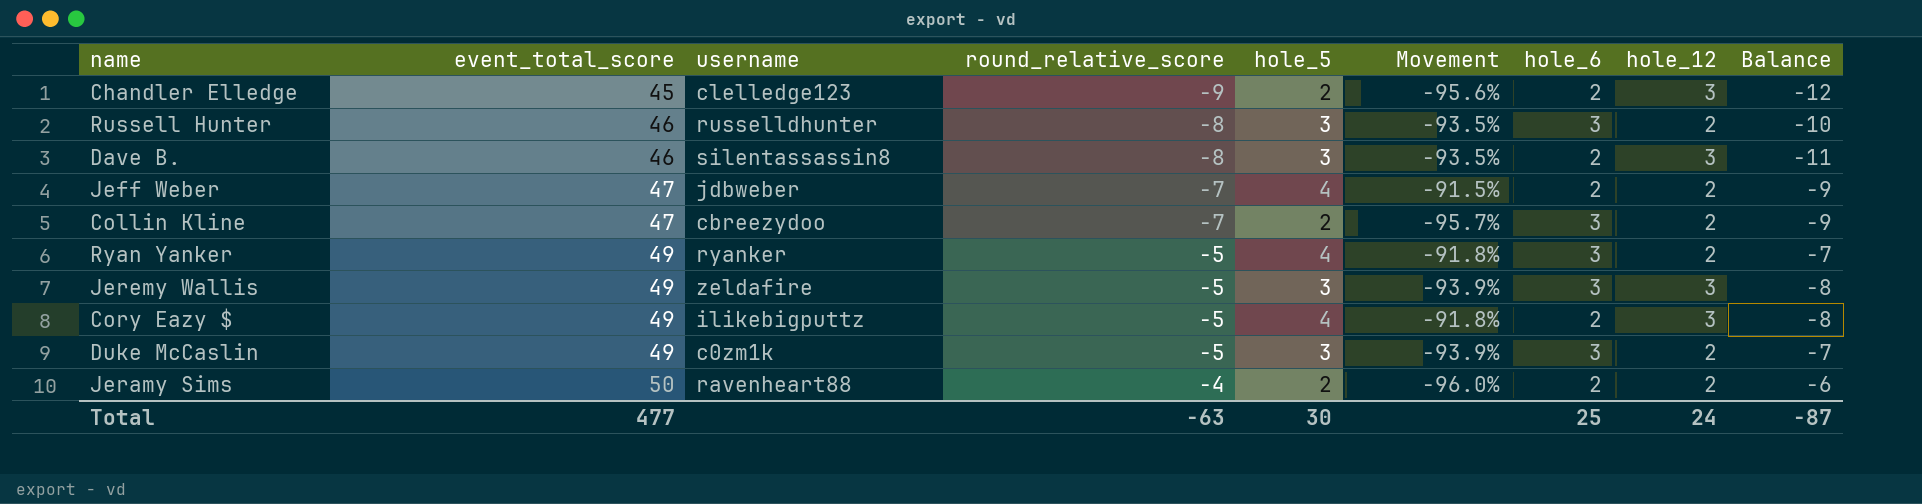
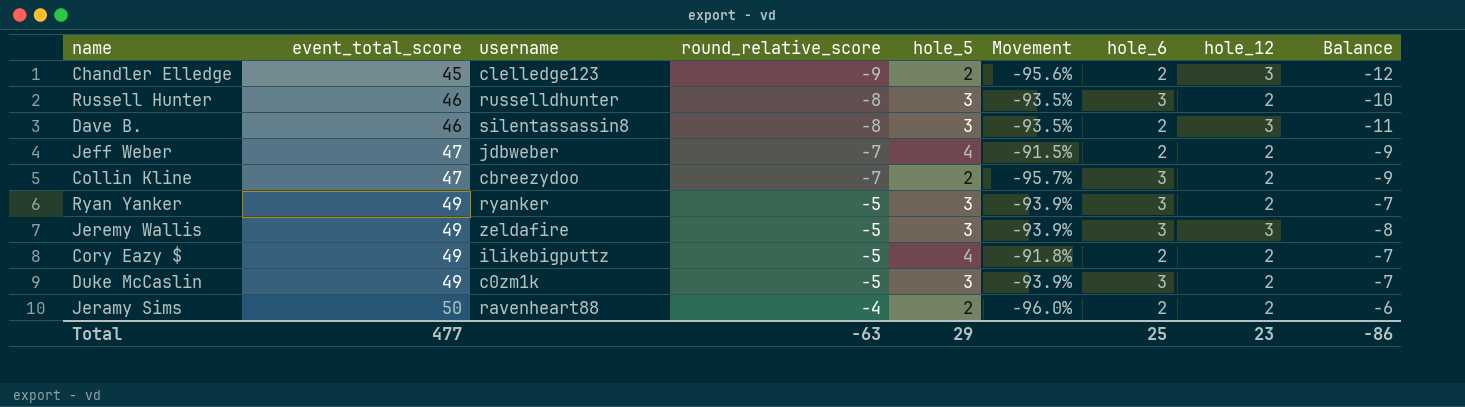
Ryan Yanker | hole_5: 4 -> 3
Ryan Yanker | Movement: -91.8% -> -93.9%
Cory Eazy $ | hole_12: 3 -> 2
Cory Eazy $ | Balance: -8 -> -7
Total | hole_5: 30 -> 29
Total | hole_12: 24 -> 23
Total | Balance: -87 -> -86

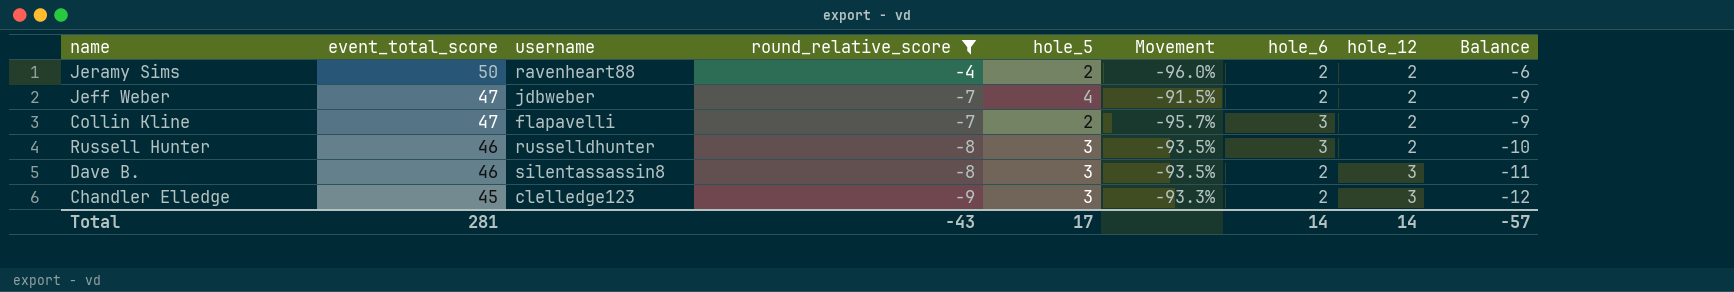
filter: none -> round_relative_score != -5
row order: event_total_score ascending -> event_total_score descending
Collin Kline | username: cbreezydoo -> flapavelli
Chandler Elledge | hole_5: 2 -> 3
Chandler Elledge | Movement: -95.6% -> -93.3%
Total | event_total_score: 477 -> 281
Total | round_relative_score: -63 -> -43
Total | hole_5: 29 -> 17
Total | hole_6: 25 -> 14
Total | hole_12: 23 -> 14
Total | Balance: -86 -> -57

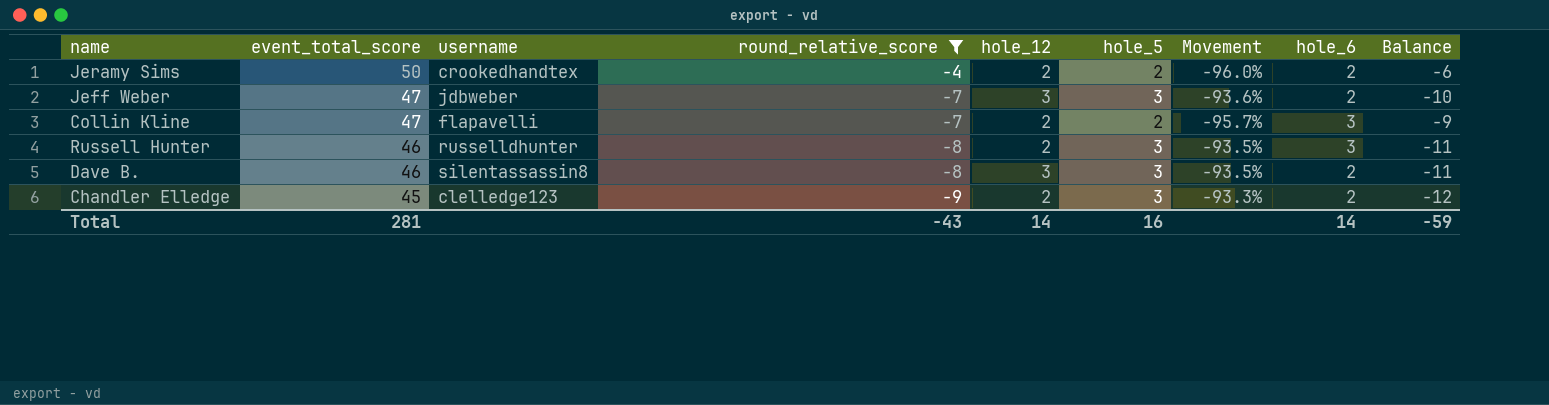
column hole_12 | position: 8 -> 5
column Balance | formula: [round_relative_score] - [hole_12] -> [round_relative_score] - [hole_5]
Jeramy Sims | username: ravenheart88 -> crookedhandtex
Jeff Weber | hole_12: 2 -> 3
Jeff Weber | hole_5: 4 -> 3
Jeff Weber | Movement: -91.5% -> -93.6%
Chandler Elledge | hole_12: 3 -> 2
Total | hole_5: 17 -> 16
Total | Balance: -57 -> -59

